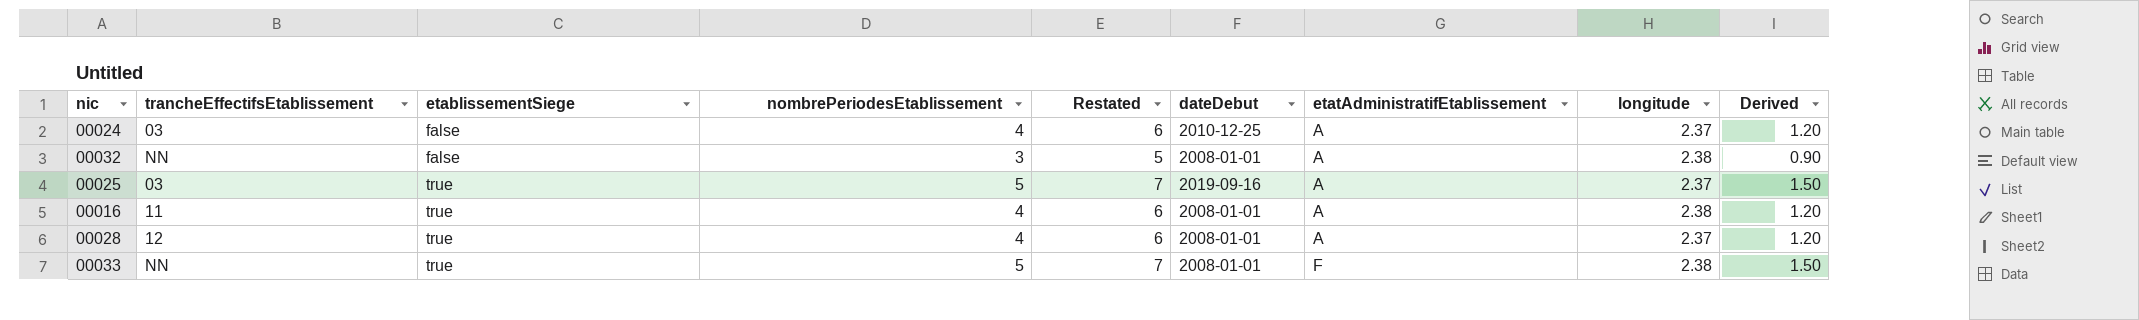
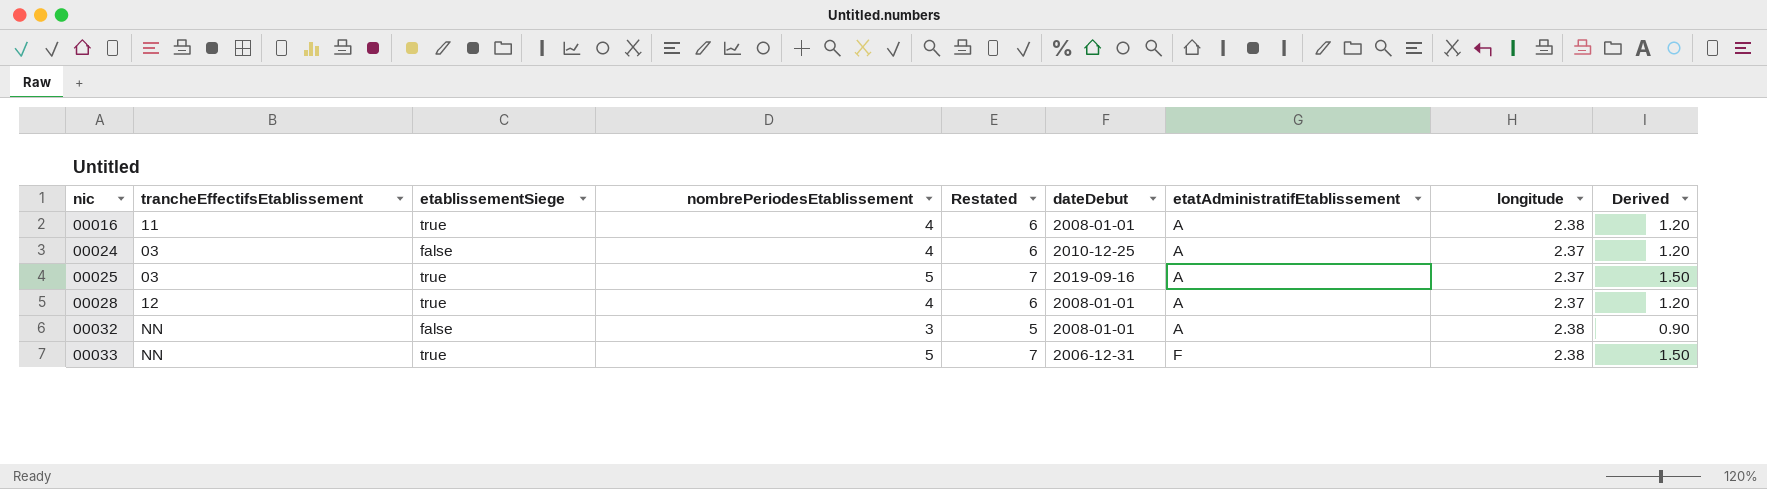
row order: etablissementSiege ascending -> nic ascending
00033 | dateDebut: 2008-01-01 -> 2006-12-31

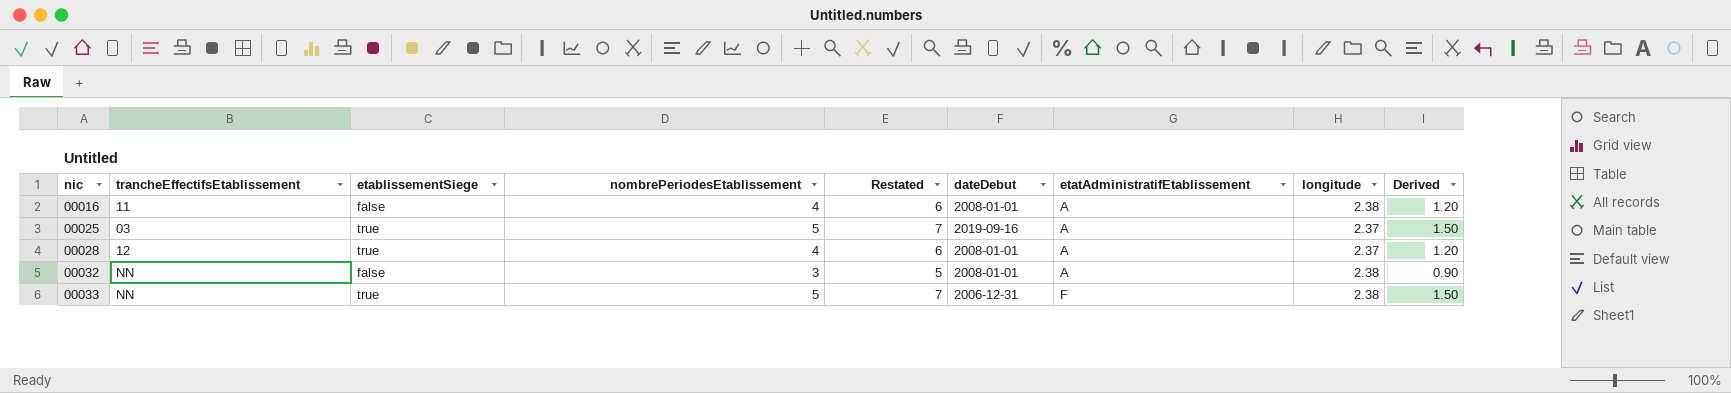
row 00024: 03 | false | 4 | 6 | 2010-12-25 | A | 2.37 | 1.20 -> none
00016 | etablissementSiege: true -> false

